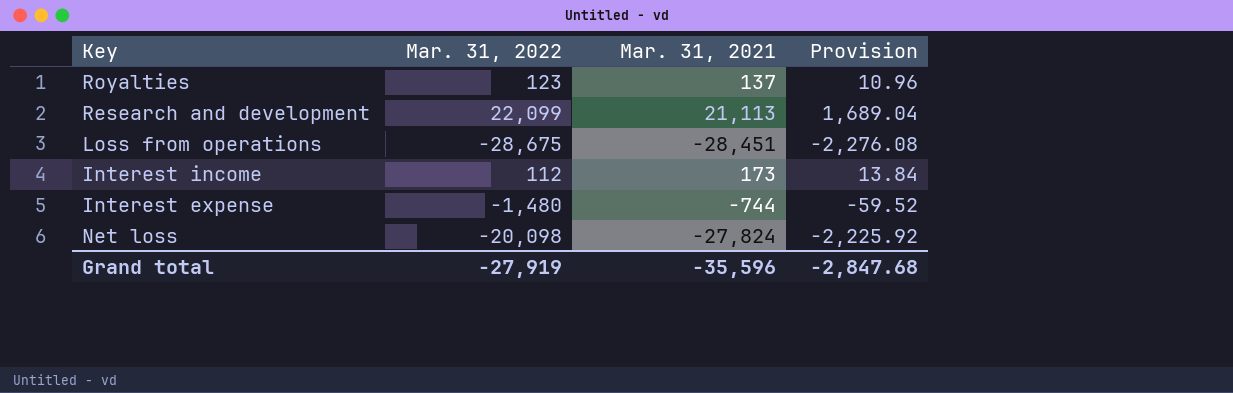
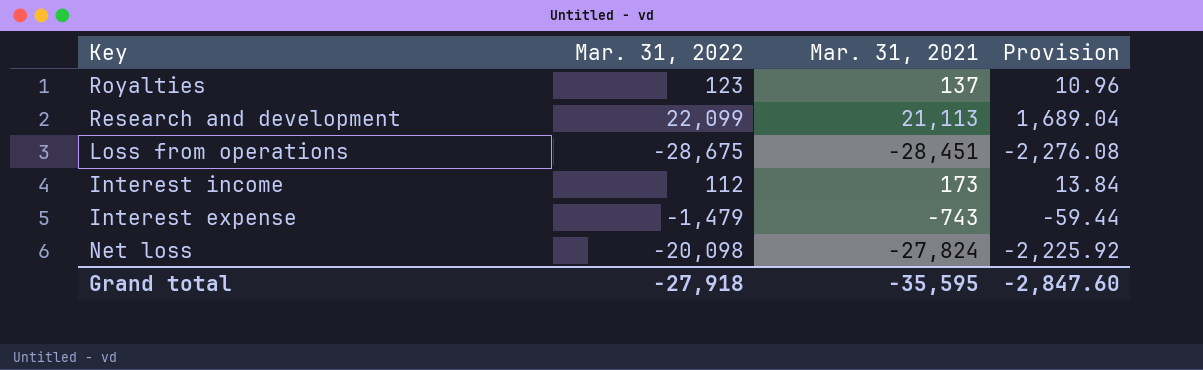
Interest expense | Mar. 31, 2022: -1,480 -> -1,479
Interest expense | Mar. 31, 2021: -744 -> -743
Interest expense | Provision: -59.52 -> -59.44
Grand total | Mar. 31, 2022: -27,919 -> -27,918
Grand total | Mar. 31, 2021: -35,596 -> -35,595
Grand total | Provision: -2,847.68 -> -2,847.60

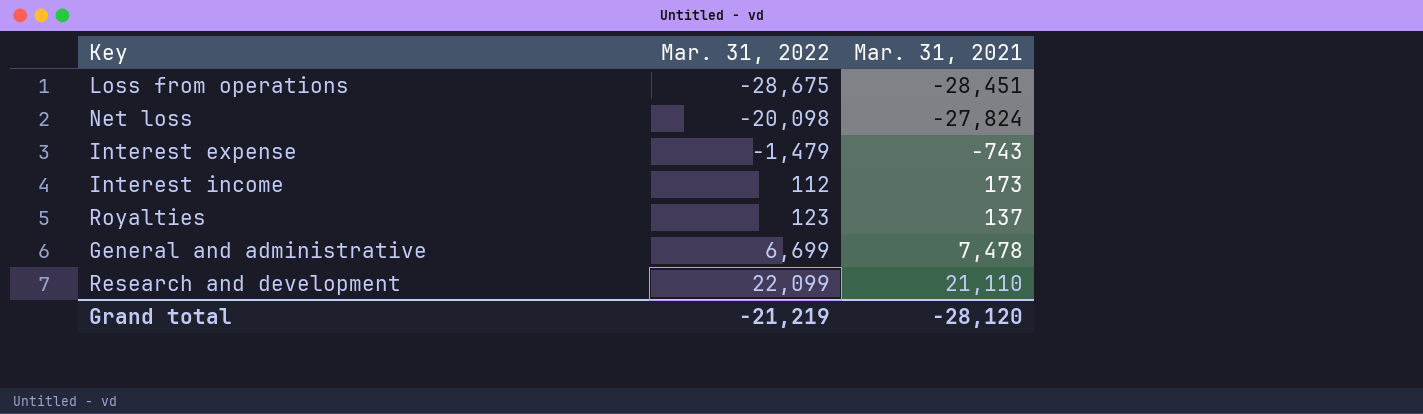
row order: none -> Mar. 31, 2022 ascending
column Provision | formula: [Mar. 31, 2021] * 0.08 -> none
row General and administrative: none -> 6,699 | 7,478
Research and development | Mar. 31, 2021: 21,113 -> 21,110
Grand total | Mar. 31, 2022: -27,918 -> -21,219
Grand total | Mar. 31, 2021: -35,595 -> -28,120

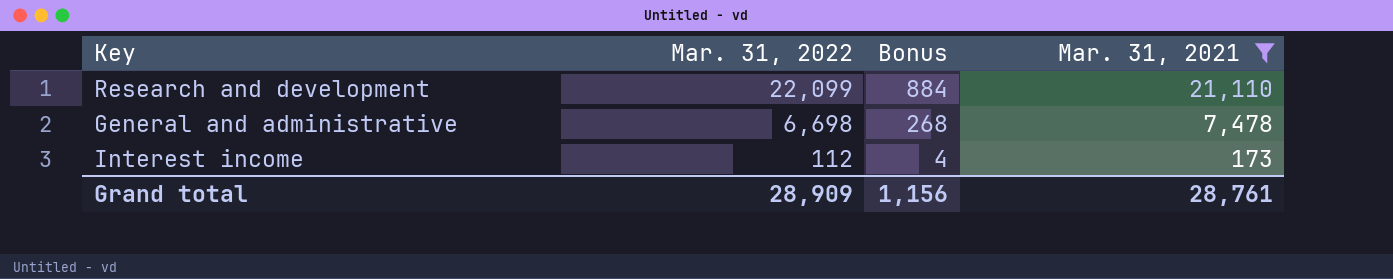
filter: none -> Mar. 31, 2021 >= 173
row order: Mar. 31, 2022 ascending -> Mar. 31, 2022 descending
column Bonus | formula: none -> [Mar. 31, 2022] * 0.04
General and administrative | Mar. 31, 2022: 6,699 -> 6,698
Grand total | Mar. 31, 2022: -21,219 -> 28,909
Grand total | Mar. 31, 2021: -28,120 -> 28,761

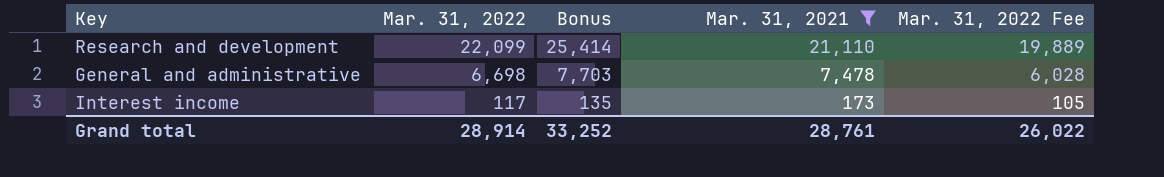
column Bonus | formula: [Mar. 31, 2022] * 0.04 -> [Mar. 31, 2022] * 1.15
column Mar. 31, 2022 Fee | formula: none -> [Mar. 31, 2022] * 0.9
Interest income | Mar. 31, 2022: 112 -> 117
Grand total | Mar. 31, 2022: 28,909 -> 28,914
Grand total | Bonus: 1,156 -> 33,252

